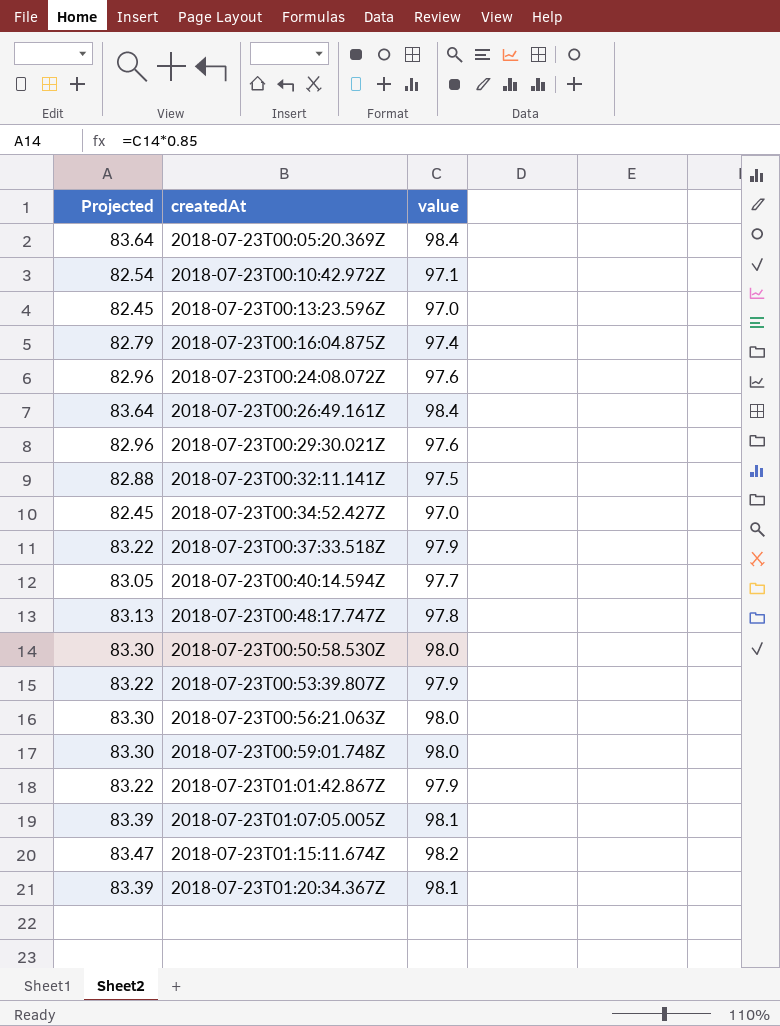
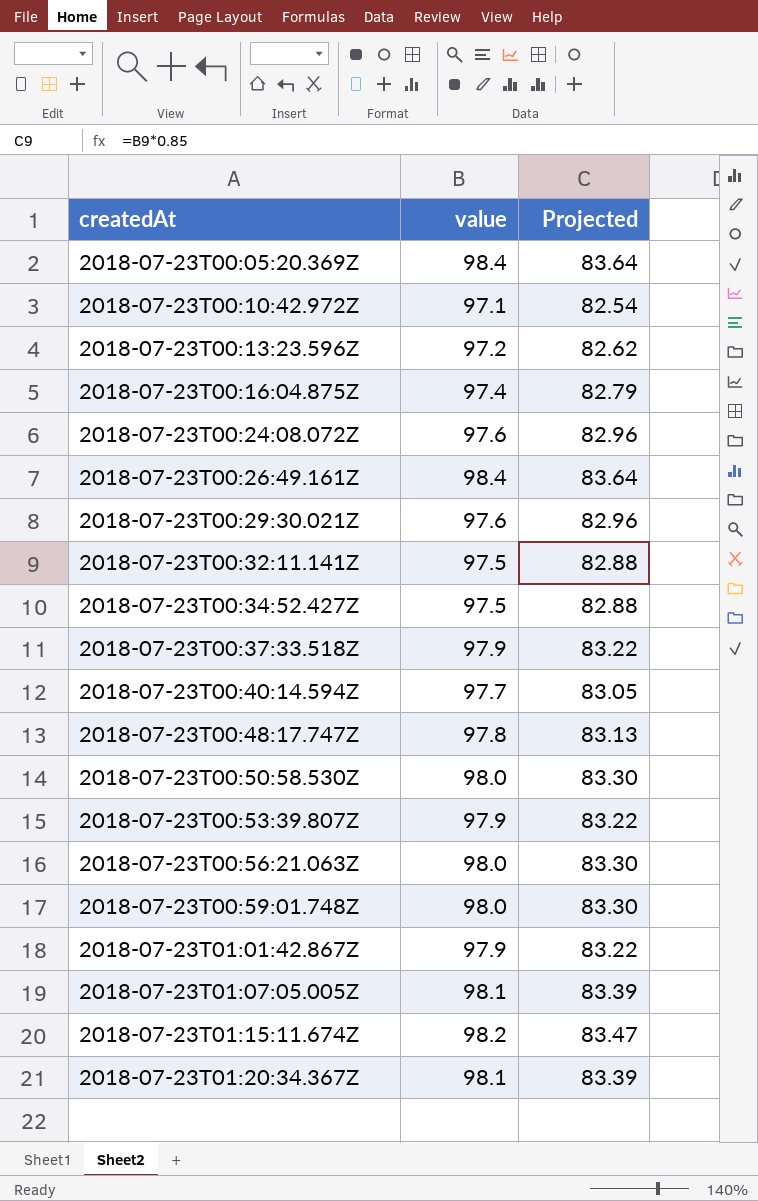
column Projected | position: 1 -> 3
2018-07-23T00:13:23.596Z | value: 97.0 -> 97.2
2018-07-23T00:13:23.596Z | Projected: 82.45 -> 82.62
2018-07-23T00:34:52.427Z | value: 97.0 -> 97.5
2018-07-23T00:34:52.427Z | Projected: 82.45 -> 82.88

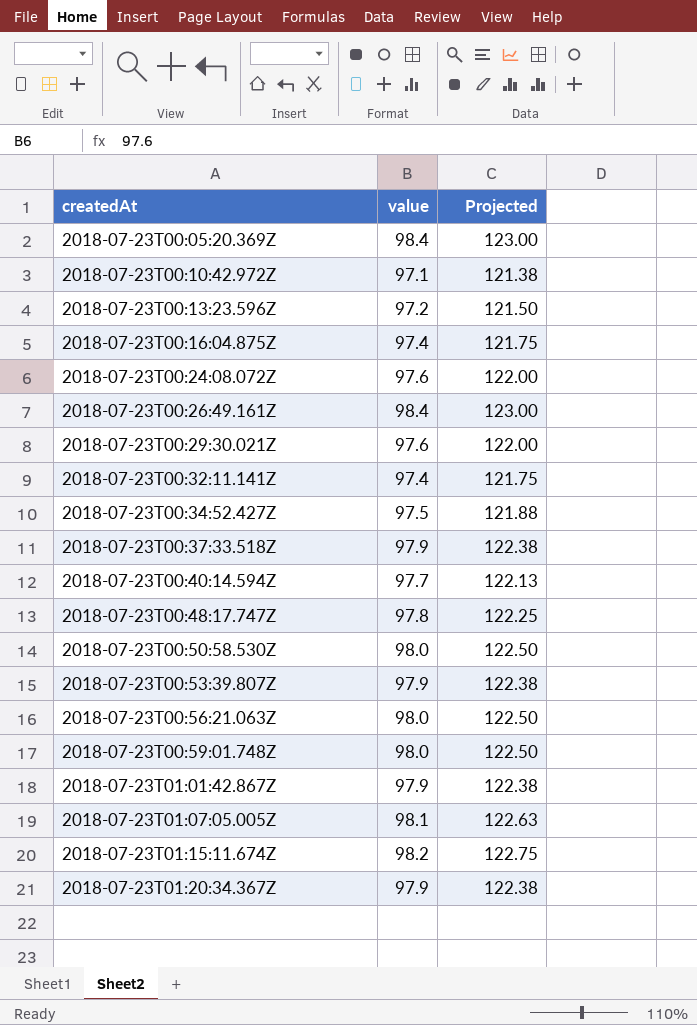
column Projected | formula: [value] * 0.85 -> [value] * 1.25
2018-07-23T00:32:11.141Z | value: 97.5 -> 97.4
2018-07-23T01:20:34.367Z | value: 98.1 -> 97.9

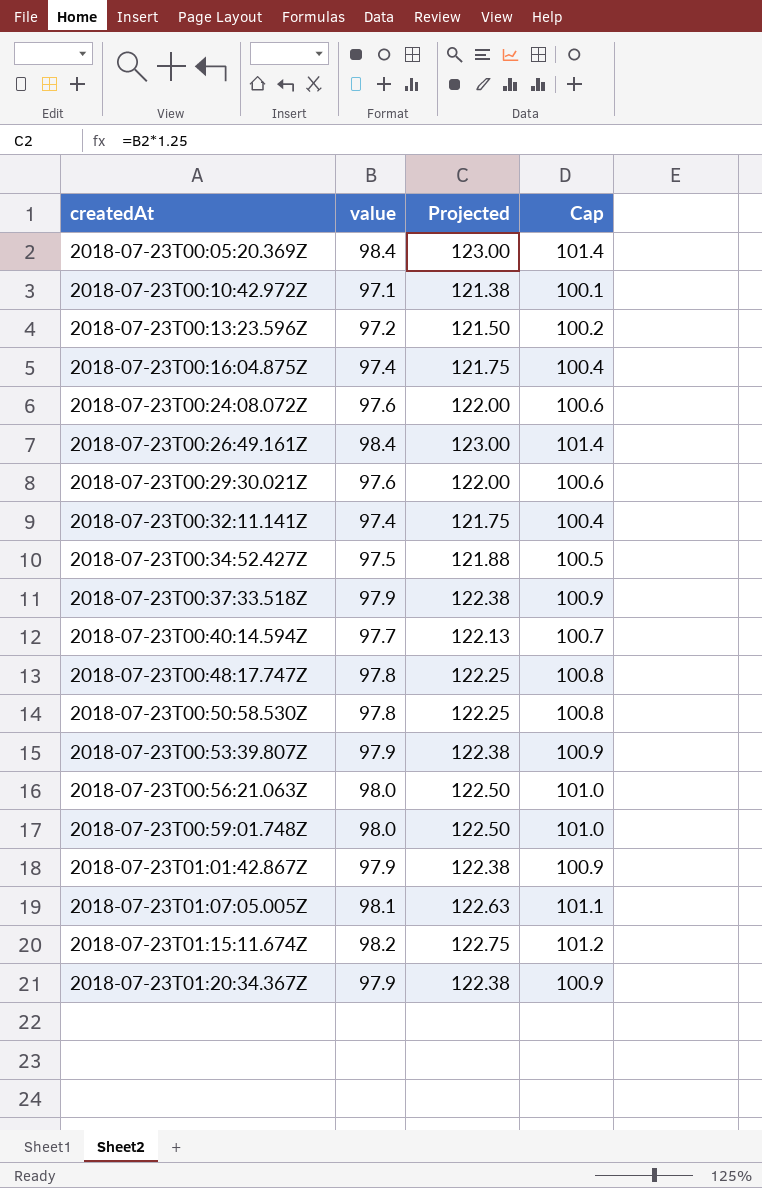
column Cap | formula: none -> [value] + 3
2018-07-23T00:50:58.530Z | value: 98.0 -> 97.8
2018-07-23T00:50:58.530Z | Projected: 122.50 -> 122.25

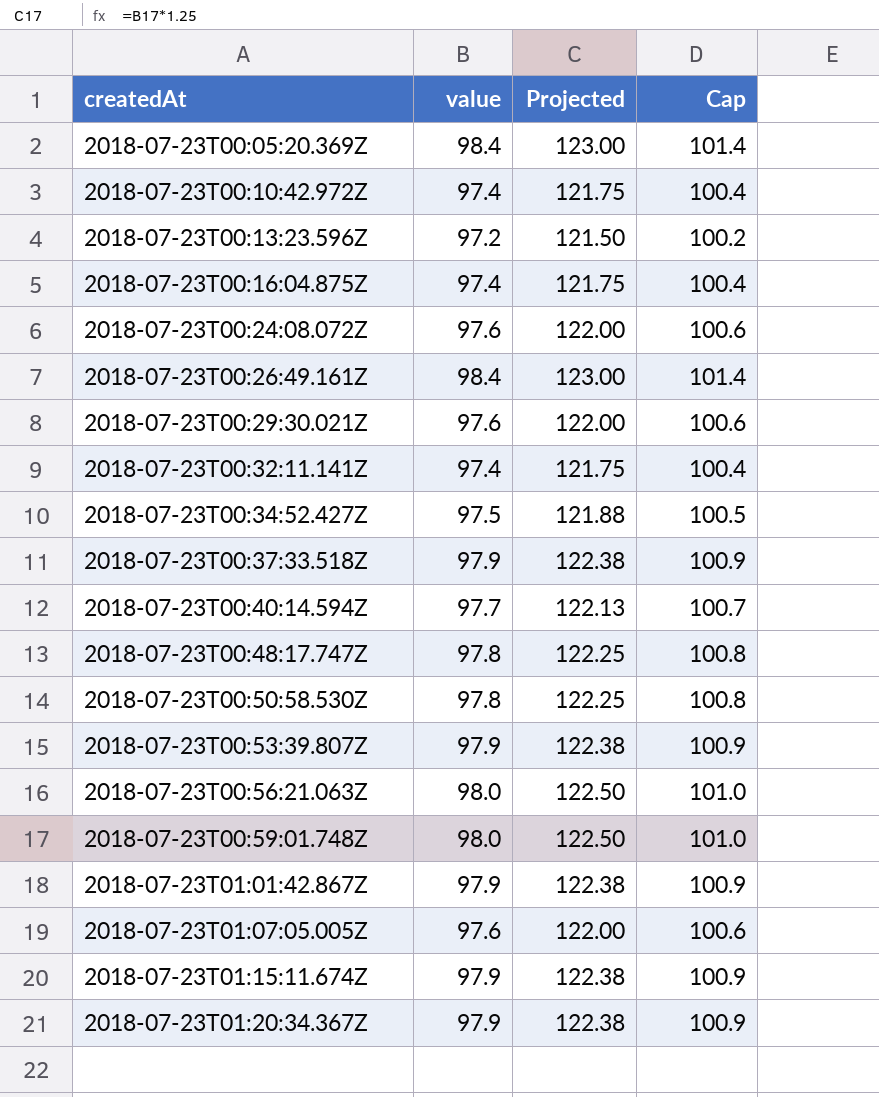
2018-07-23T00:10:42.972Z | value: 97.1 -> 97.4
2018-07-23T00:10:42.972Z | Projected: 121.38 -> 121.75
2018-07-23T00:10:42.972Z | Cap: 100.1 -> 100.4
2018-07-23T01:07:05.005Z | value: 98.1 -> 97.6
2018-07-23T01:07:05.005Z | Projected: 122.63 -> 122.00
2018-07-23T01:07:05.005Z | Cap: 101.1 -> 100.6
2018-07-23T01:15:11.674Z | value: 98.2 -> 97.9
2018-07-23T01:15:11.674Z | Projected: 122.75 -> 122.38
2018-07-23T01:15:11.674Z | Cap: 101.2 -> 100.9

